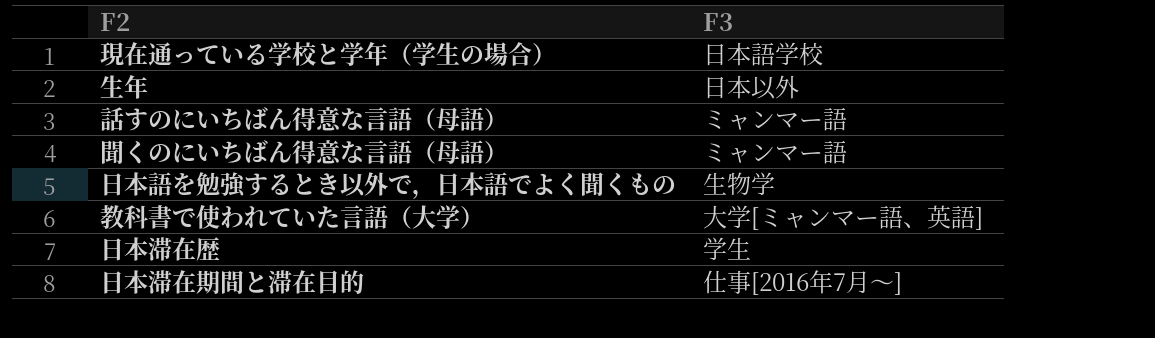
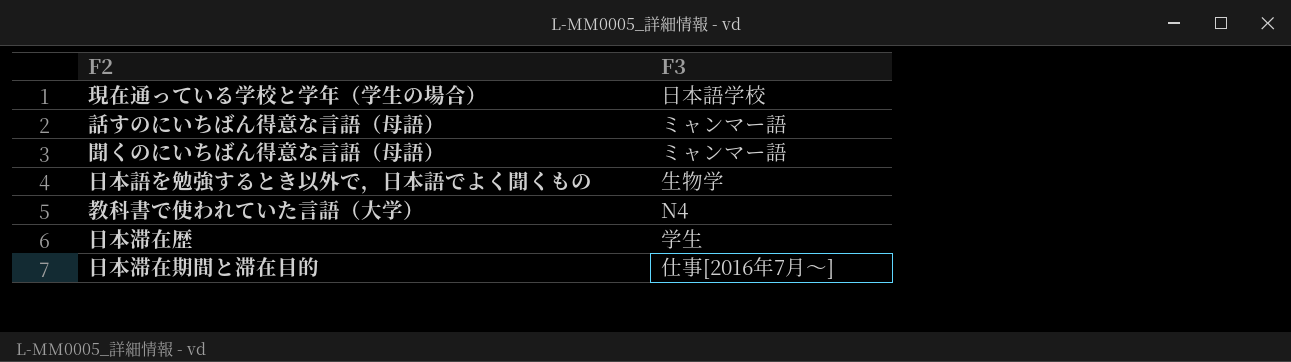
row 生年: 日本以外 -> none
教科書で使われていた言語（大学） | F3: 大学[ミャンマー語、英語] -> N4

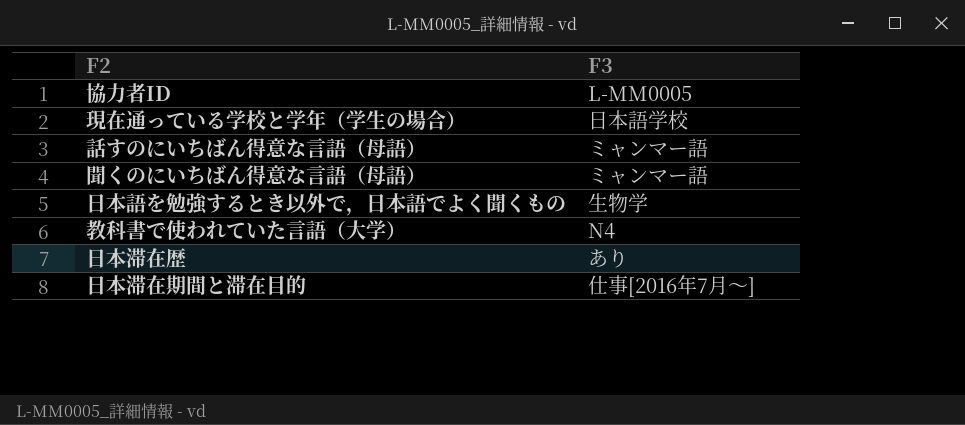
row 協力者ID: none -> L-MM0005
日本滞在歴 | F3: 学生 -> あり

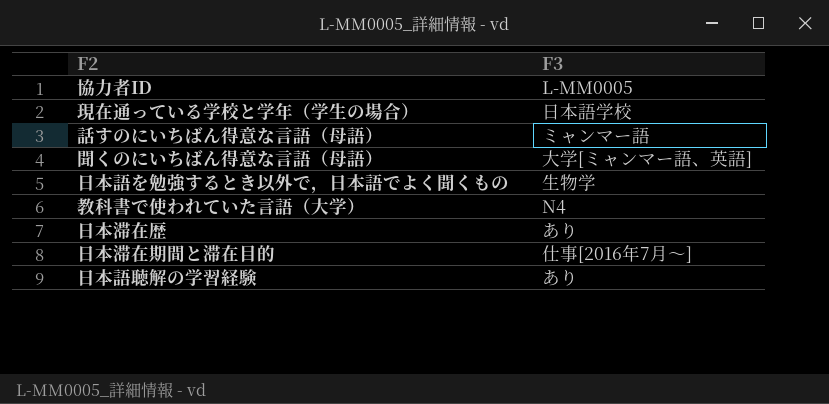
聞くのにいちばん得意な言語（母語） | F3: ミャンマー語 -> 大学[ミャンマー語、英語]
row 日本語聴解の学習経験: none -> あり

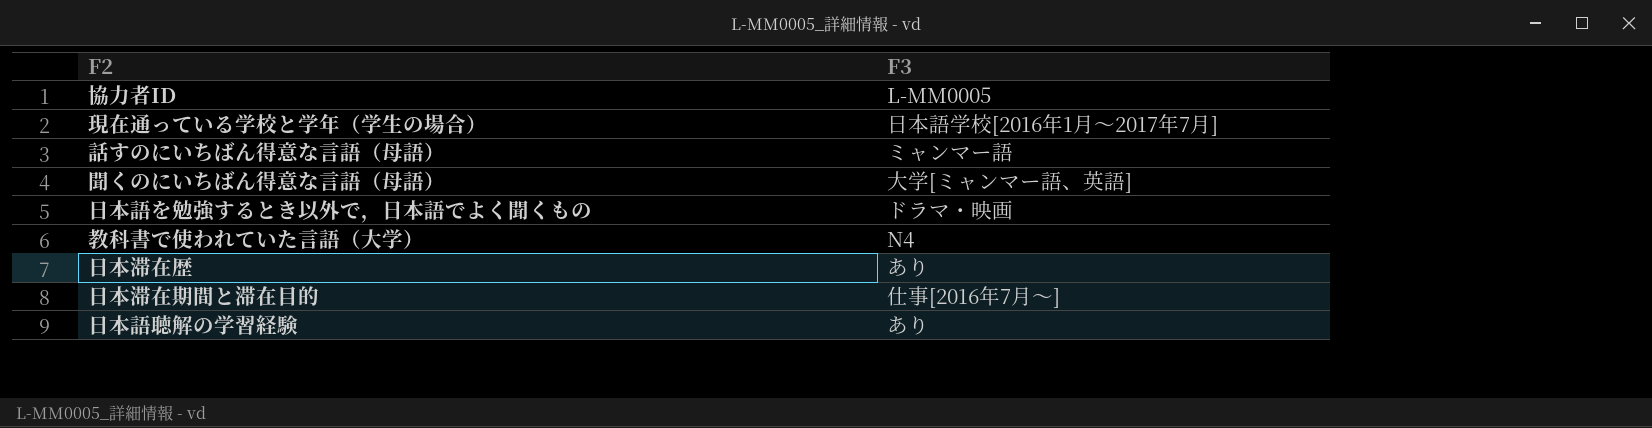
現在通っている学校と学年（学生の場合） | F3: 日本語学校 -> 日本語学校[2016年1月～2017年7月]
日本語を勉強するとき以外で，日本語でよく聞くもの | F3: 生物学 -> ドラマ・映画

